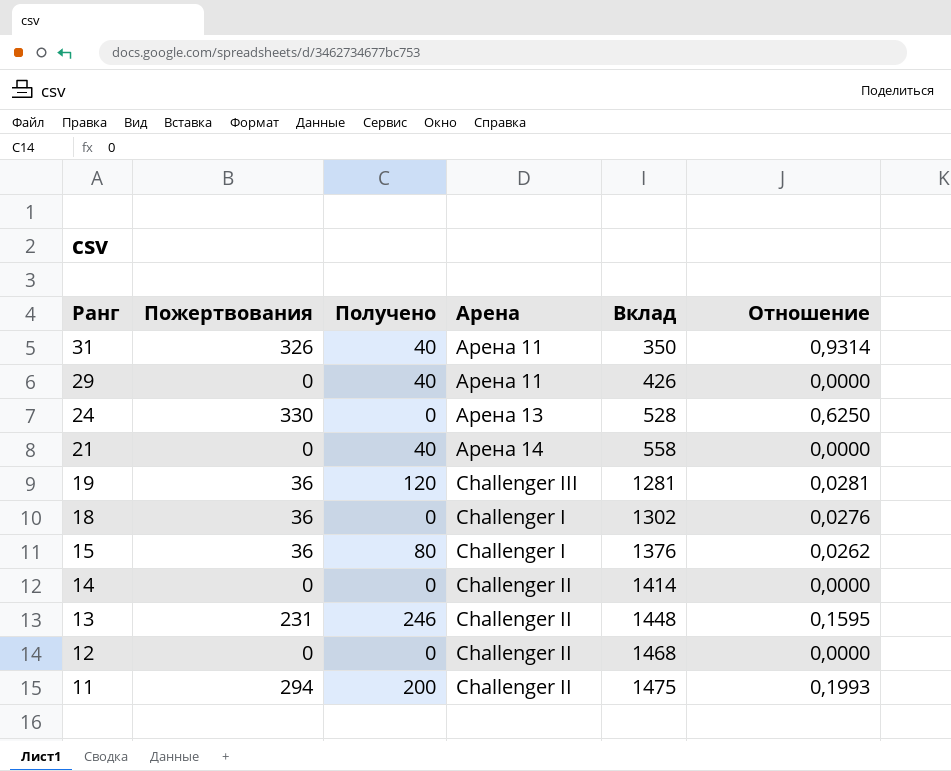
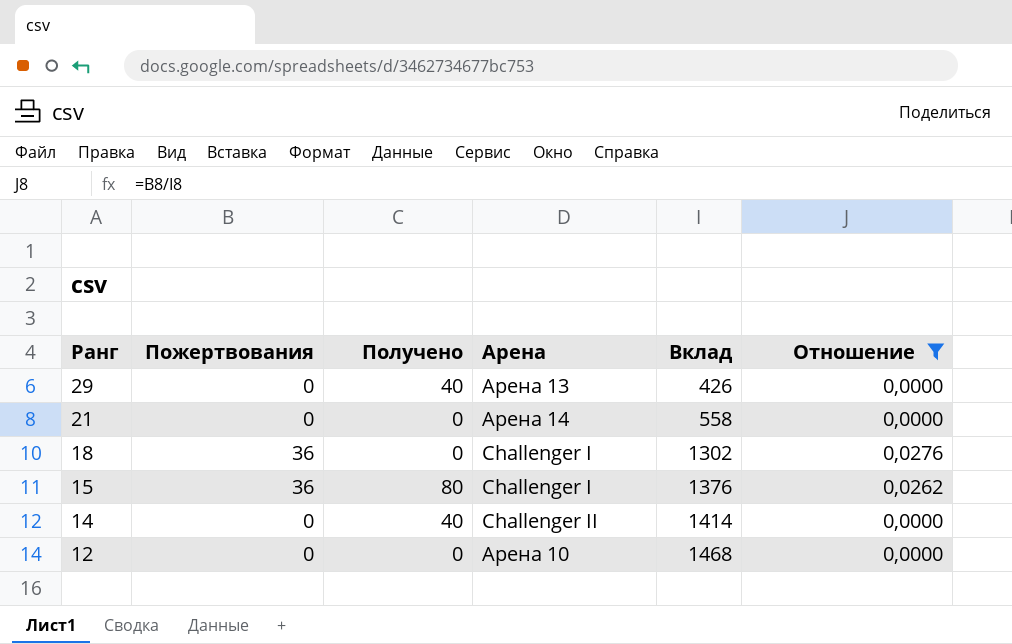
filter: none -> Отношение <= 0,0276
29 | Арена: Арена 11 -> Арена 13
21 | Получено: 40 -> 0
14 | Получено: 0 -> 40
12 | Арена: Challenger II -> Арена 10

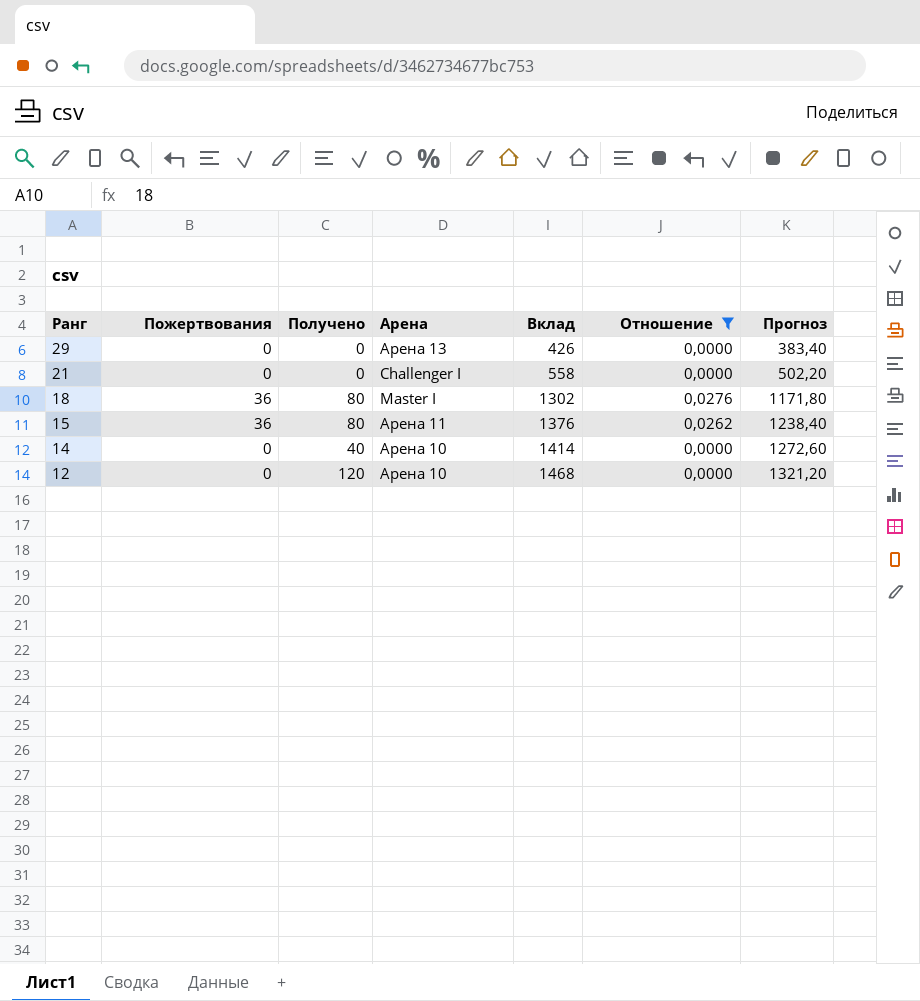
column Прогноз | formula: none -> [Вклад] * 0,9
29 | Получено: 40 -> 0
21 | Арена: Арена 14 -> Challenger I
18 | Получено: 0 -> 80
18 | Арена: Challenger I -> Master I
15 | Арена: Challenger I -> Арена 11
14 | Арена: Challenger II -> Арена 10
12 | Получено: 0 -> 120

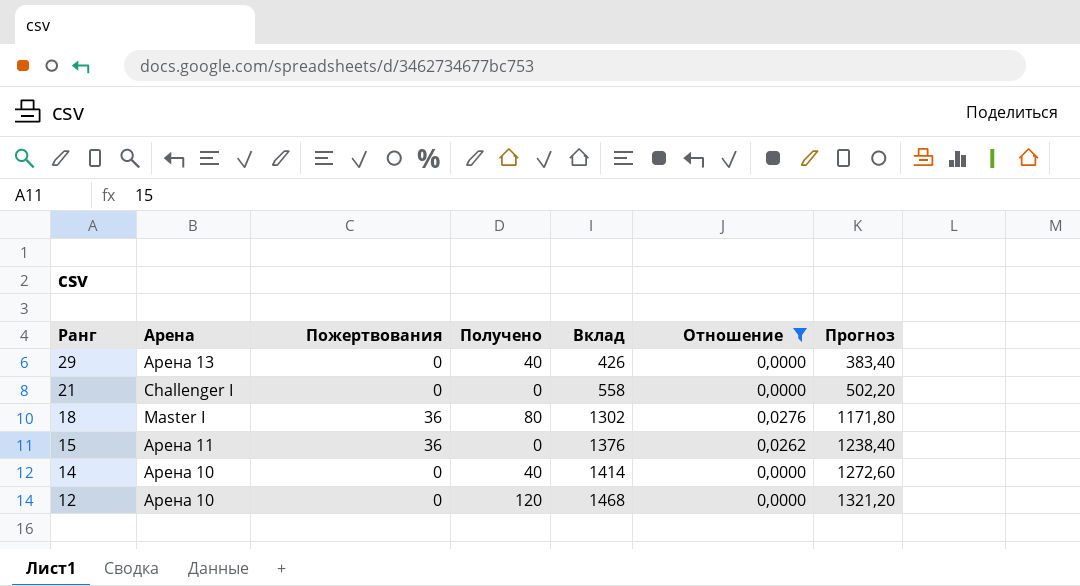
column Арена | position: 4 -> 2
29 | Получено: 0 -> 40
15 | Получено: 80 -> 0

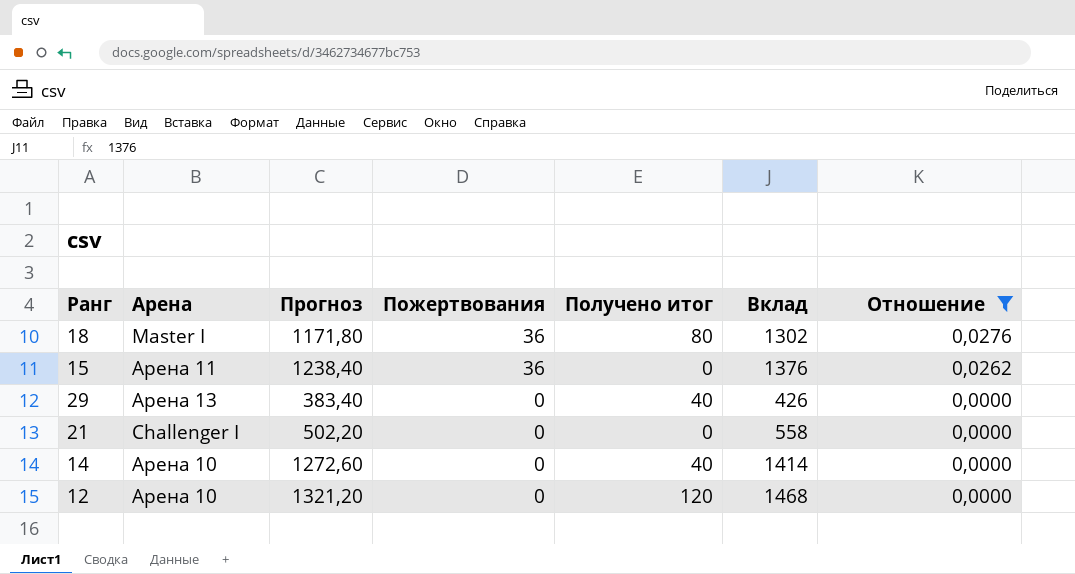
row order: Ранг descending -> Пожертвования descending
column Прогноз | position: 7 -> 3
column name: Получено -> Получено итог

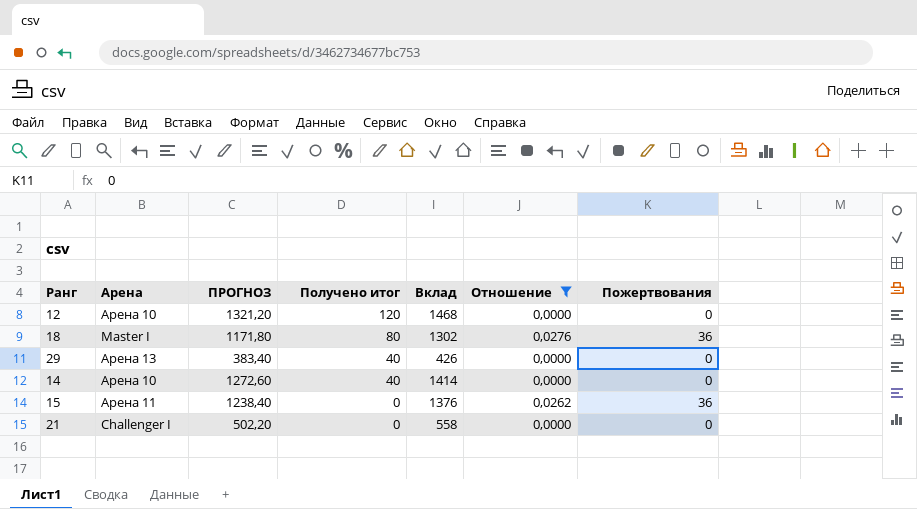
row order: Пожертвования descending -> Получено итог descending
column name: Прогноз -> ПРОГНОЗ
column Пожертвования | position: 4 -> 7

